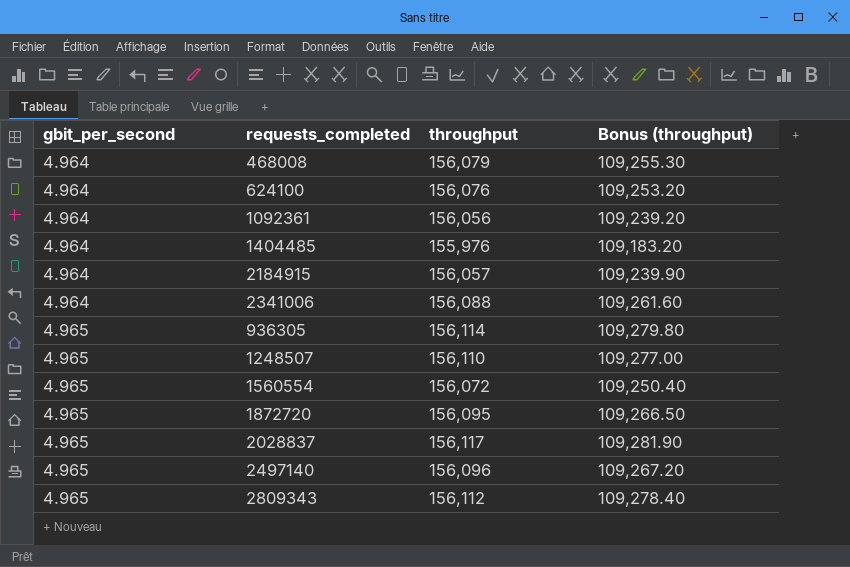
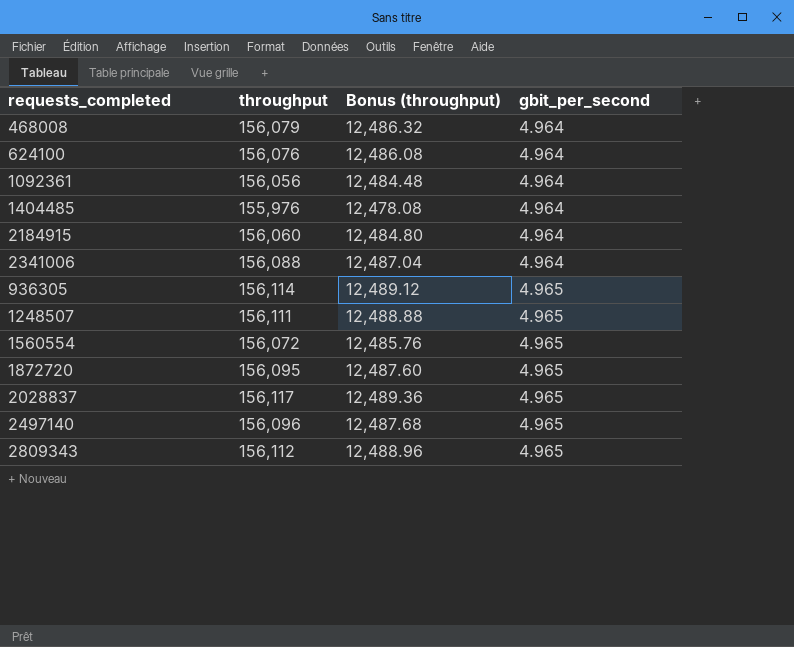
column Bonus (throughput) | formula: [throughput] * 0.7 -> [throughput] * 0.08
column gbit_per_second | position: 1 -> 4
2184915 | throughput: 156,057 -> 156,060
1248507 | throughput: 156,110 -> 156,111

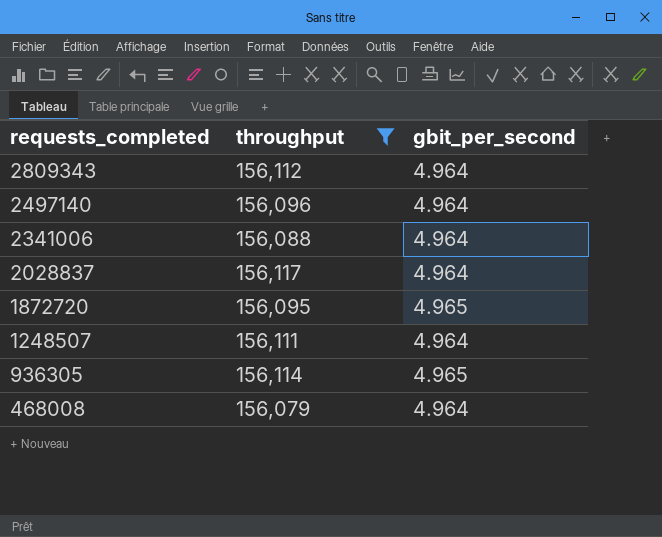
filter: none -> throughput >= 156,079
row order: gbit_per_second ascending -> requests_completed descending
column Bonus (throughput) | formula: [throughput] * 0.08 -> none
2809343 | gbit_per_second: 4.965 -> 4.964
2497140 | gbit_per_second: 4.965 -> 4.964
2028837 | gbit_per_second: 4.965 -> 4.964
1248507 | gbit_per_second: 4.965 -> 4.964

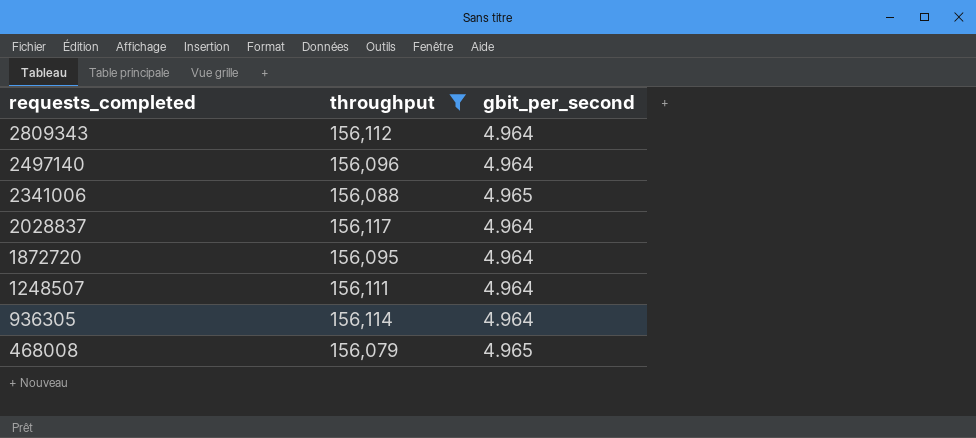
2341006 | gbit_per_second: 4.964 -> 4.965
1872720 | gbit_per_second: 4.965 -> 4.964
936305 | gbit_per_second: 4.965 -> 4.964
468008 | gbit_per_second: 4.964 -> 4.965

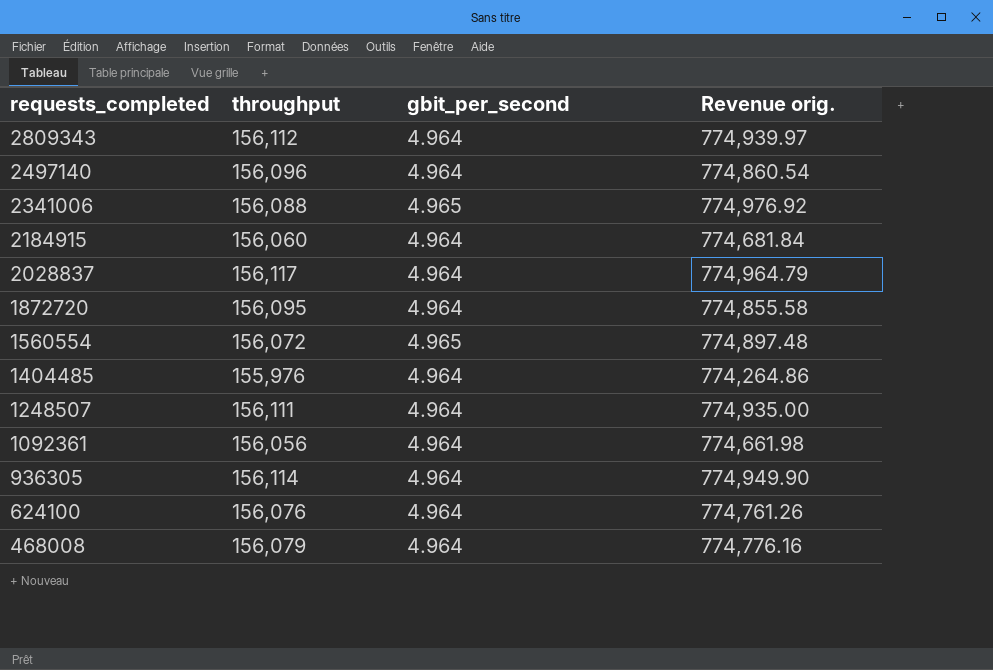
filter: throughput >= 156,079 -> none
column Revenue orig. | formula: none -> [throughput] * [gbit_per_second]
468008 | gbit_per_second: 4.965 -> 4.964

